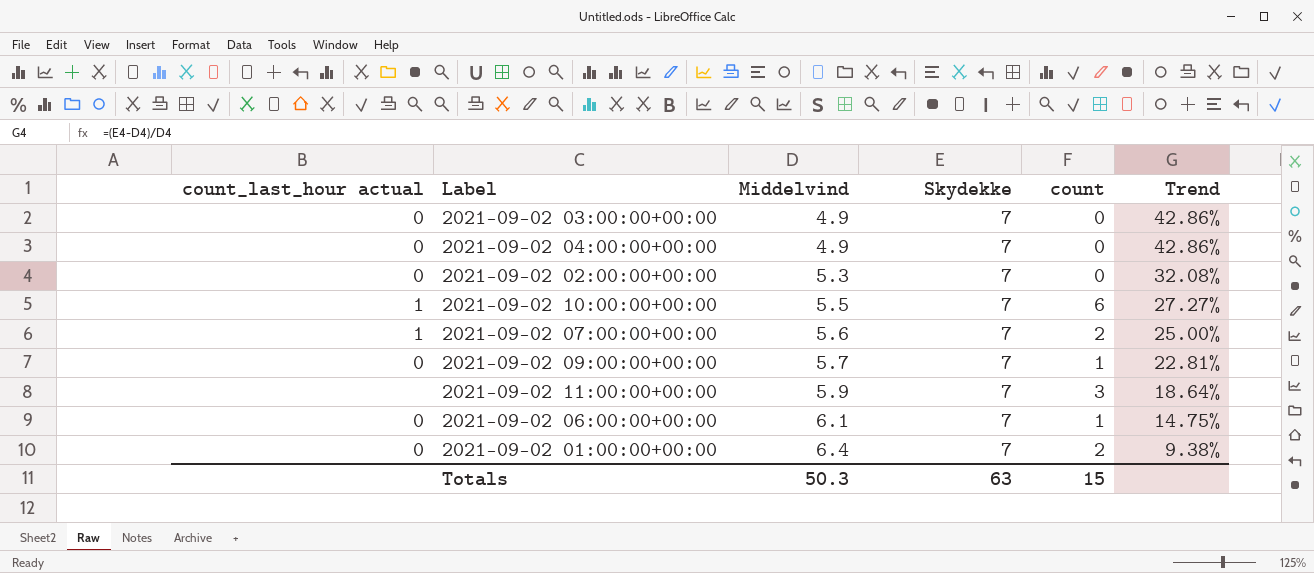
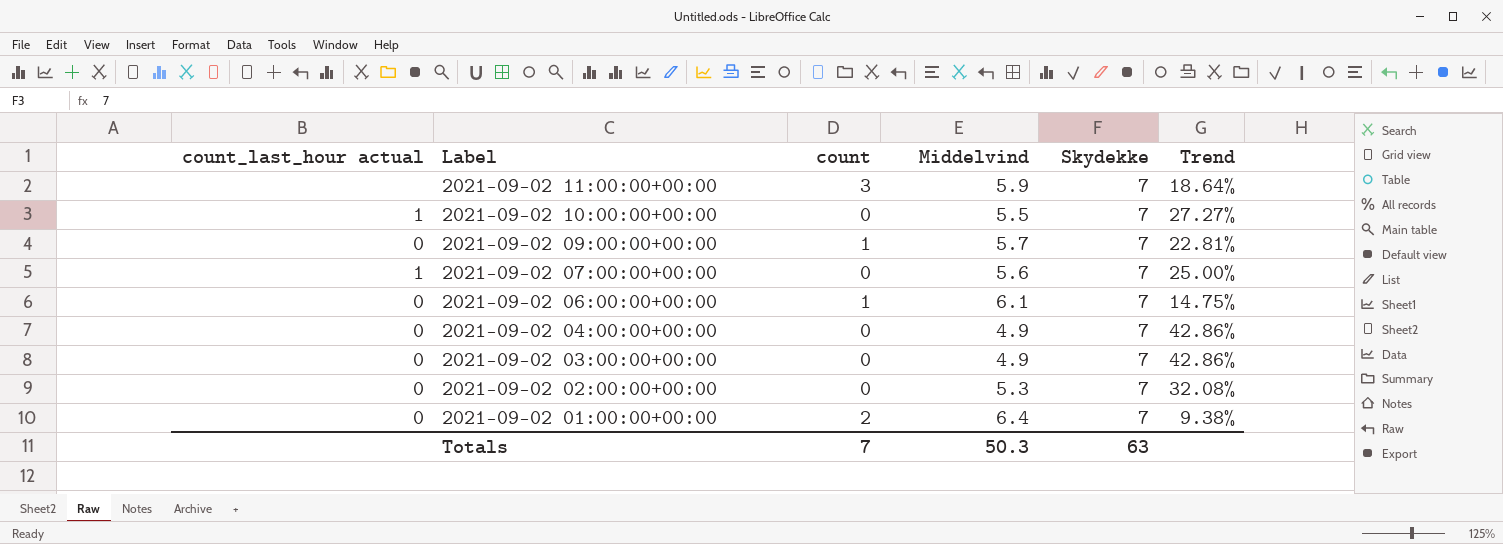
row order: Middelvind ascending -> Label descending
column count | position: 5 -> 3
2021-09-02 10:00:00+00:00 | count: 6 -> 0
2021-09-02 07:00:00+00:00 | count: 2 -> 0
Totals | count: 15 -> 7

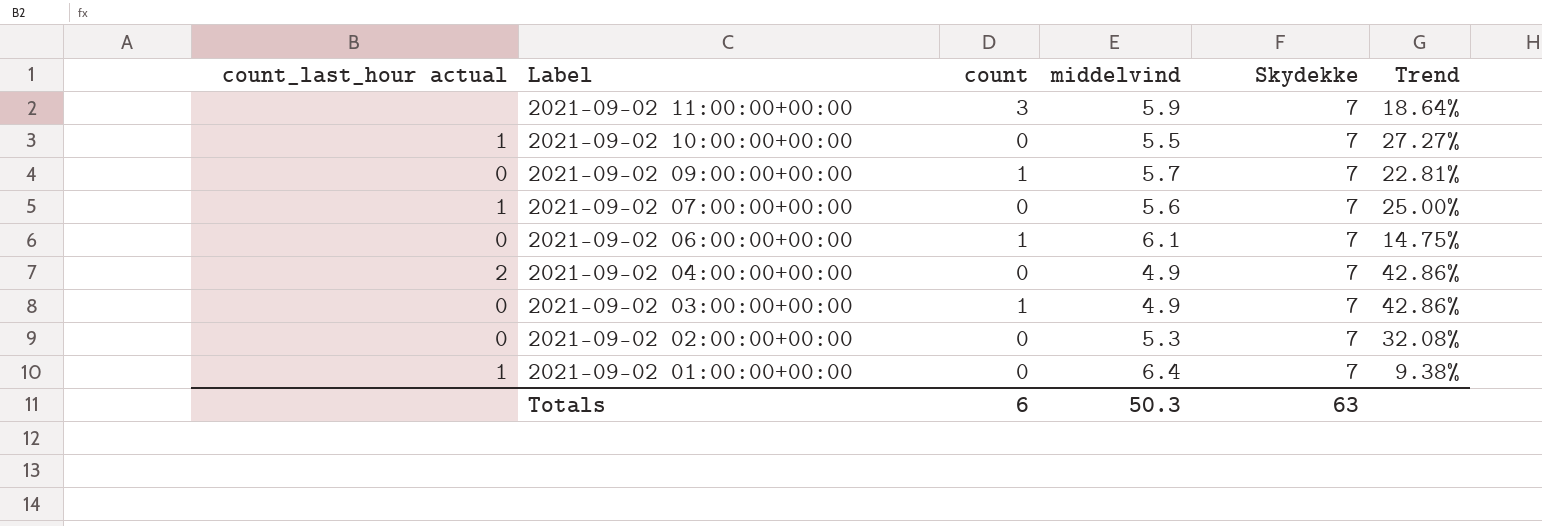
column name: Middelvind -> middelvind
2021-09-02 04:00:00+00:00 | count_last_hour actual: 0 -> 2
2021-09-02 03:00:00+00:00 | count: 0 -> 1
2021-09-02 01:00:00+00:00 | count_last_hour actual: 0 -> 1
2021-09-02 01:00:00+00:00 | count: 2 -> 0
Totals | count: 7 -> 6

